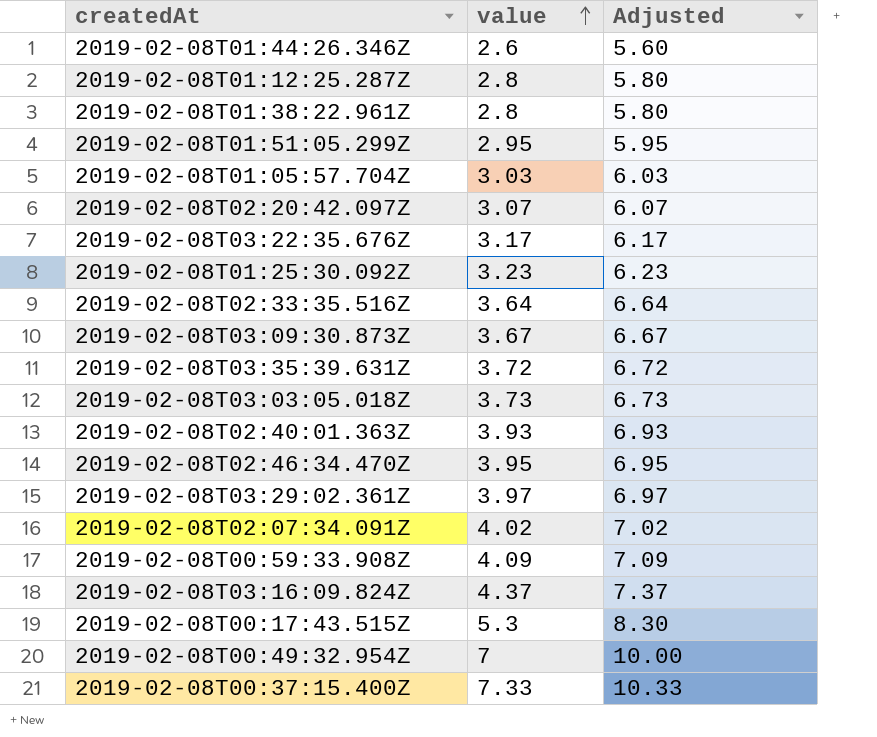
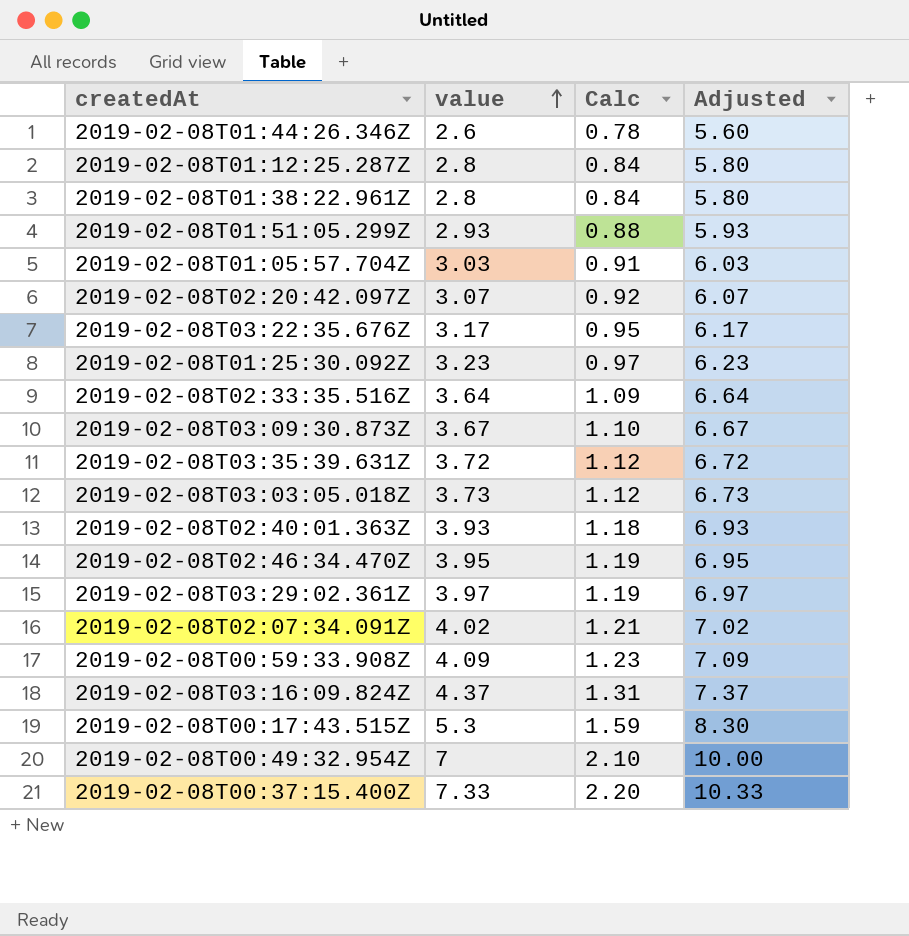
column Calc | formula: none -> [value] * 0.3
2019-02-08T01:51:05.299Z | value: 2.95 -> 2.93
2019-02-08T01:51:05.299Z | Adjusted: 5.95 -> 5.93

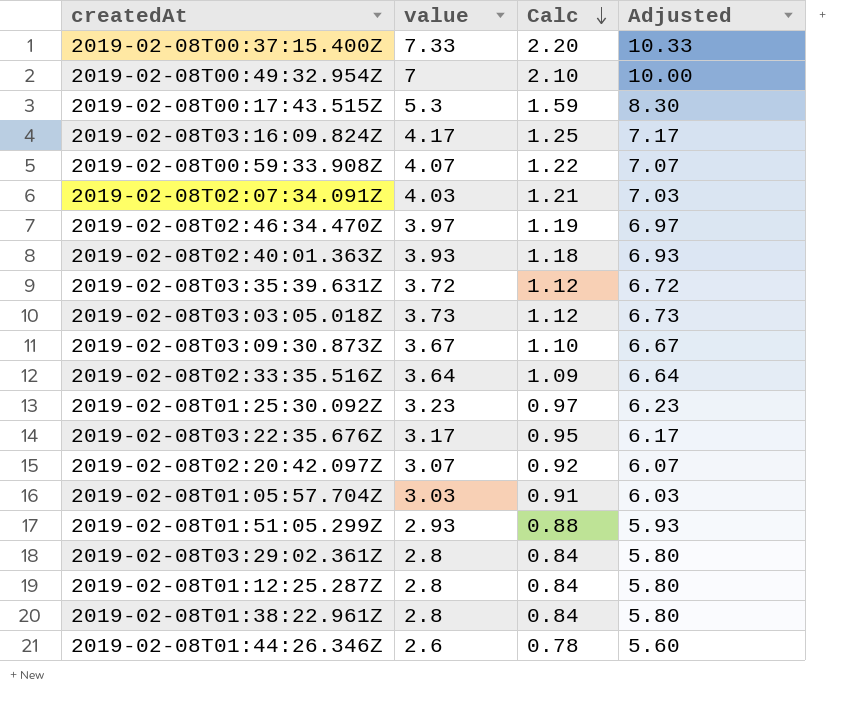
row order: value ascending -> Calc descending
2019-02-08T03:16:09.824Z | value: 4.37 -> 4.17
2019-02-08T03:16:09.824Z | Calc: 1.31 -> 1.25
2019-02-08T03:16:09.824Z | Adjusted: 7.37 -> 7.17
2019-02-08T00:59:33.908Z | value: 4.09 -> 4.07
2019-02-08T00:59:33.908Z | Calc: 1.23 -> 1.22
2019-02-08T00:59:33.908Z | Adjusted: 7.09 -> 7.07
2019-02-08T02:07:34.091Z | value: 4.02 -> 4.03
2019-02-08T02:07:34.091Z | Adjusted: 7.02 -> 7.03
2019-02-08T02:46:34.470Z | value: 3.95 -> 3.97
2019-02-08T02:46:34.470Z | Adjusted: 6.95 -> 6.97
2019-02-08T03:29:02.361Z | value: 3.97 -> 2.8
2019-02-08T03:29:02.361Z | Calc: 1.19 -> 0.84
2019-02-08T03:29:02.361Z | Adjusted: 6.97 -> 5.80

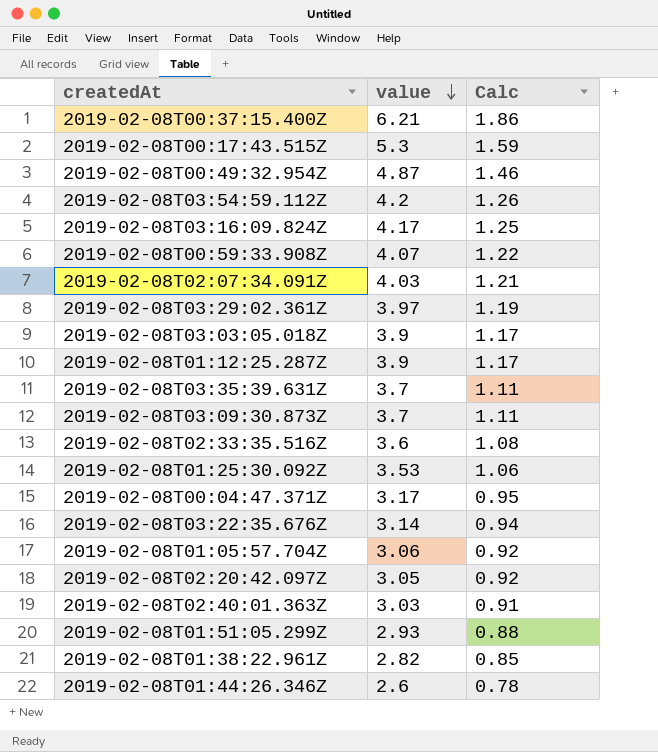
row order: Calc descending -> value descending
column Adjusted | formula: [value] + 3 -> none
row 2019-02-08T02:46:34.470Z: 3.97 | 1.19 | 6.97 -> none
2019-02-08T00:37:15.400Z | value: 7.33 -> 6.21
2019-02-08T00:37:15.400Z | Calc: 2.20 -> 1.86
2019-02-08T00:49:32.954Z | value: 7 -> 4.87
2019-02-08T00:49:32.954Z | Calc: 2.10 -> 1.46
row 2019-02-08T03:54:59.112Z: none -> 4.2 | 1.26
2019-02-08T03:29:02.361Z | value: 2.8 -> 3.97
2019-02-08T03:29:02.361Z | Calc: 0.84 -> 1.19
2019-02-08T03:03:05.018Z | value: 3.73 -> 3.9
2019-02-08T03:03:05.018Z | Calc: 1.12 -> 1.17
2019-02-08T01:12:25.287Z | value: 2.8 -> 3.9
2019-02-08T01:12:25.287Z | Calc: 0.84 -> 1.17
2019-02-08T03:35:39.631Z | value: 3.72 -> 3.7
2019-02-08T03:35:39.631Z | Calc: 1.12 -> 1.11
2019-02-08T03:09:30.873Z | value: 3.67 -> 3.7
2019-02-08T03:09:30.873Z | Calc: 1.10 -> 1.11
2019-02-08T02:33:35.516Z | value: 3.64 -> 3.6
2019-02-08T02:33:35.516Z | Calc: 1.09 -> 1.08
2019-02-08T01:25:30.092Z | value: 3.23 -> 3.53
2019-02-08T01:25:30.092Z | Calc: 0.97 -> 1.06
row 2019-02-08T00:04:47.371Z: none -> 3.17 | 0.95
2019-02-08T03:22:35.676Z | value: 3.17 -> 3.14
2019-02-08T03:22:35.676Z | Calc: 0.95 -> 0.94
2019-02-08T01:05:57.704Z | value: 3.03 -> 3.06
2019-02-08T01:05:57.704Z | Calc: 0.91 -> 0.92
2019-02-08T02:20:42.097Z | value: 3.07 -> 3.05
2019-02-08T02:40:01.363Z | value: 3.93 -> 3.03
2019-02-08T02:40:01.363Z | Calc: 1.18 -> 0.91
2019-02-08T01:38:22.961Z | value: 2.8 -> 2.82
2019-02-08T01:38:22.961Z | Calc: 0.84 -> 0.85

